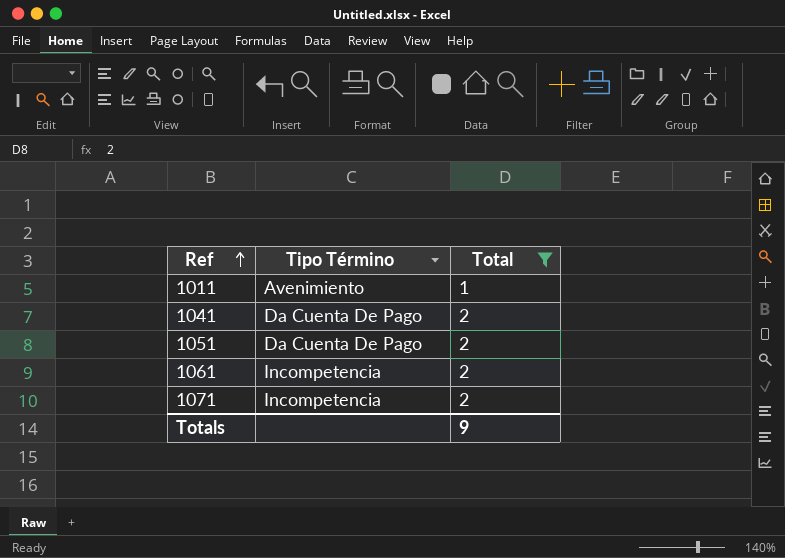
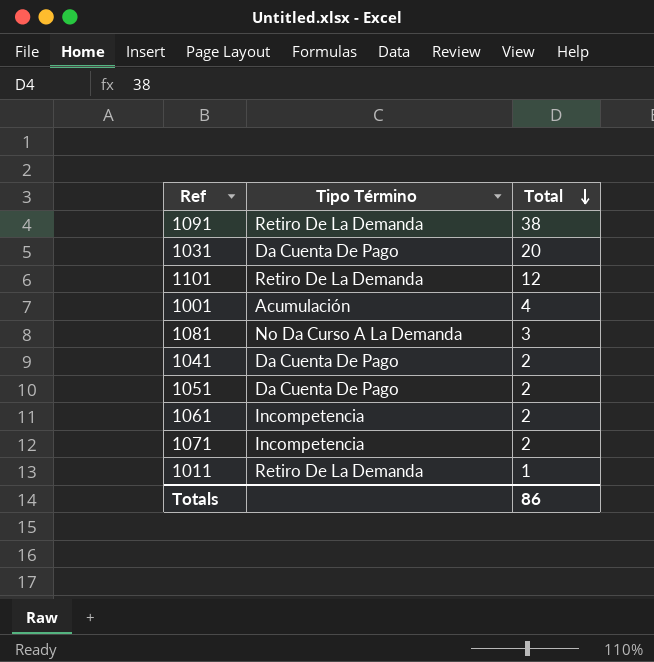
filter: Total <= 2 -> none
row order: Ref ascending -> Total descending
1011 | Tipo Término: Avenimiento -> Retiro De La Demanda
Totals | Total: 9 -> 86

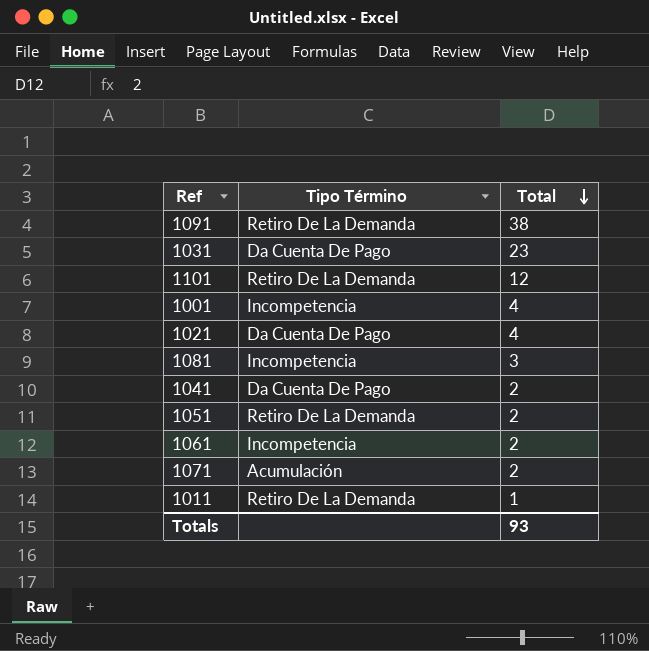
1031 | Total: 20 -> 23
1001 | Tipo Término: Acumulación -> Incompetencia
row 1021: none -> Da Cuenta De Pago | 4
1081 | Tipo Término: No Da Curso A La Demanda -> Incompetencia
1051 | Tipo Término: Da Cuenta De Pago -> Retiro De La Demanda
1071 | Tipo Término: Incompetencia -> Acumulación
Totals | Total: 86 -> 93

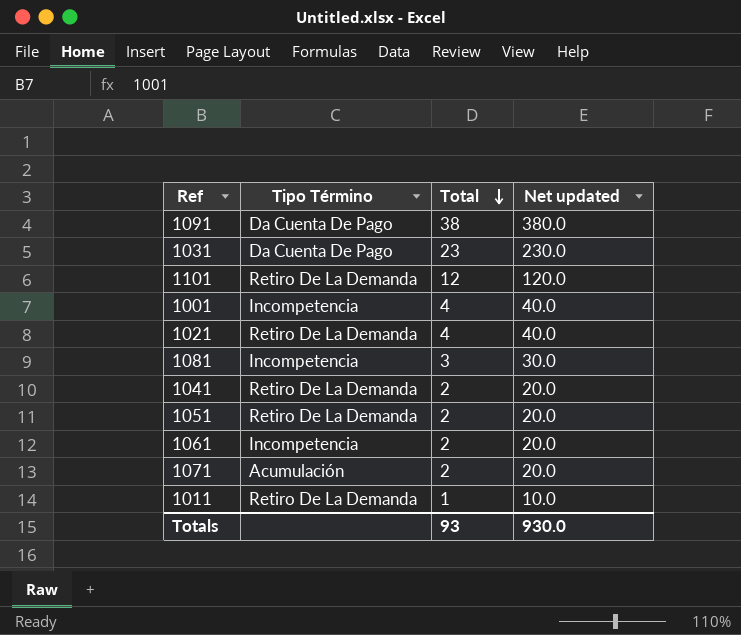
column Net updated | formula: none -> [Total] * 10
1091 | Tipo Término: Retiro De La Demanda -> Da Cuenta De Pago
1021 | Tipo Término: Da Cuenta De Pago -> Retiro De La Demanda
1041 | Tipo Término: Da Cuenta De Pago -> Retiro De La Demanda

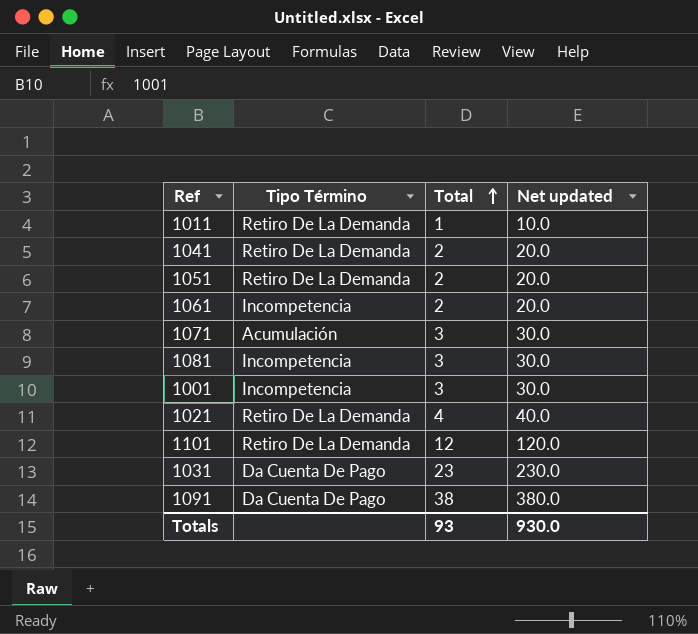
row order: Total descending -> Total ascending
1071 | Total: 2 -> 3
1071 | Net updated: 20.0 -> 30.0
1001 | Total: 4 -> 3
1001 | Net updated: 40.0 -> 30.0

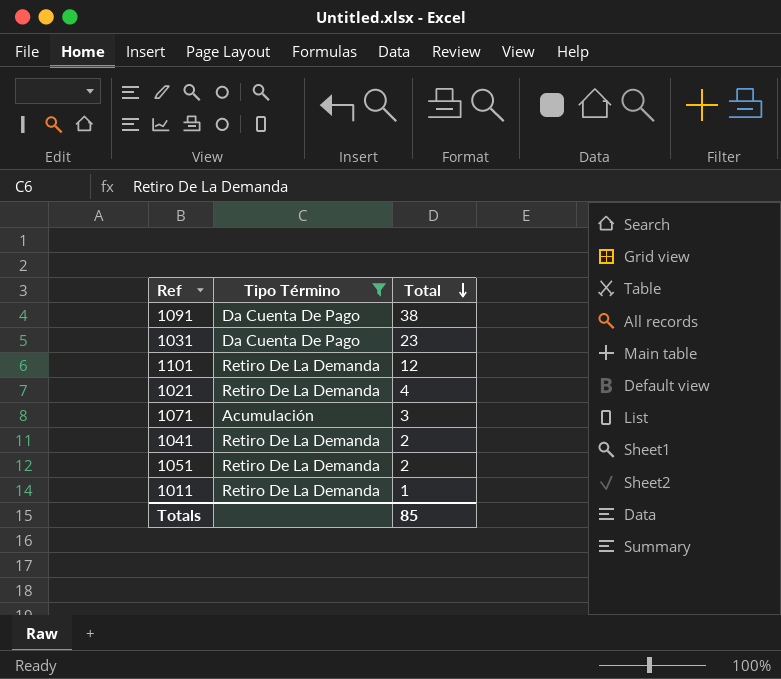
filter: none -> Tipo Término != Incompetencia
row order: Total ascending -> Total descending
column Net updated | formula: [Total] * 10 -> none
Totals | Total: 93 -> 85

